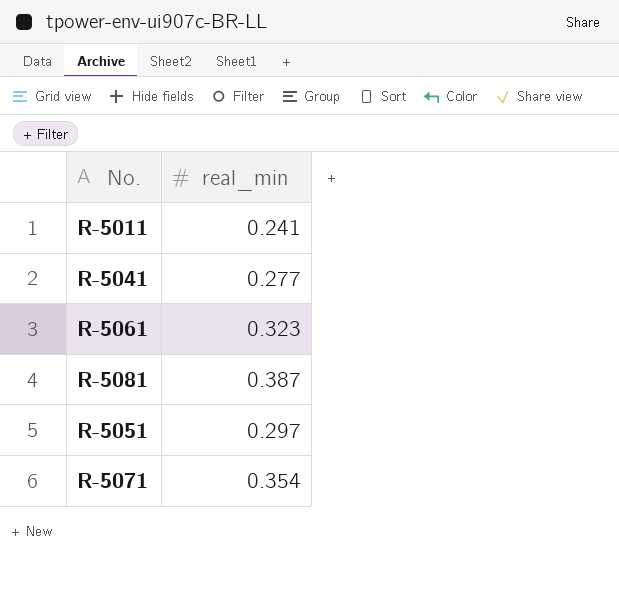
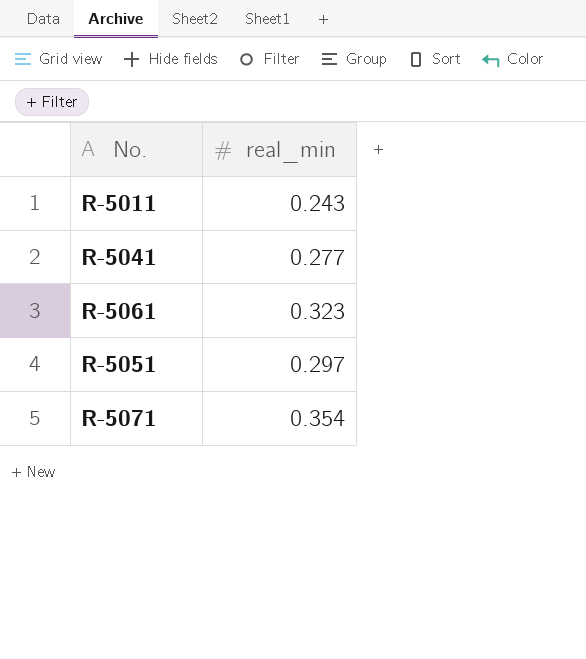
row R-5081: 0.387 -> none
R-5011 | real_min: 0.241 -> 0.243

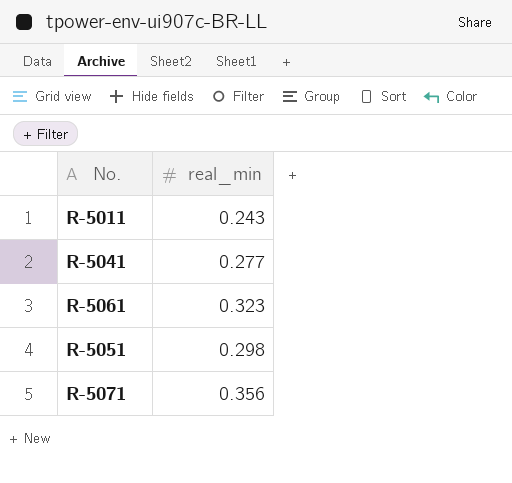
R-5051 | real_min: 0.297 -> 0.298
R-5071 | real_min: 0.354 -> 0.356

